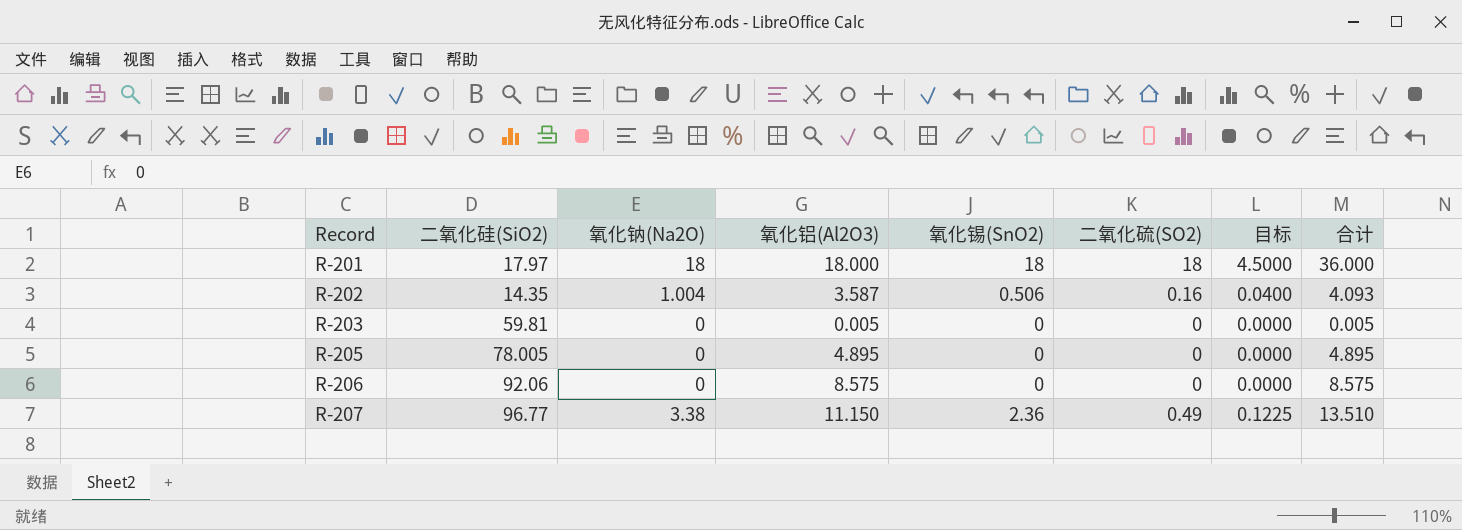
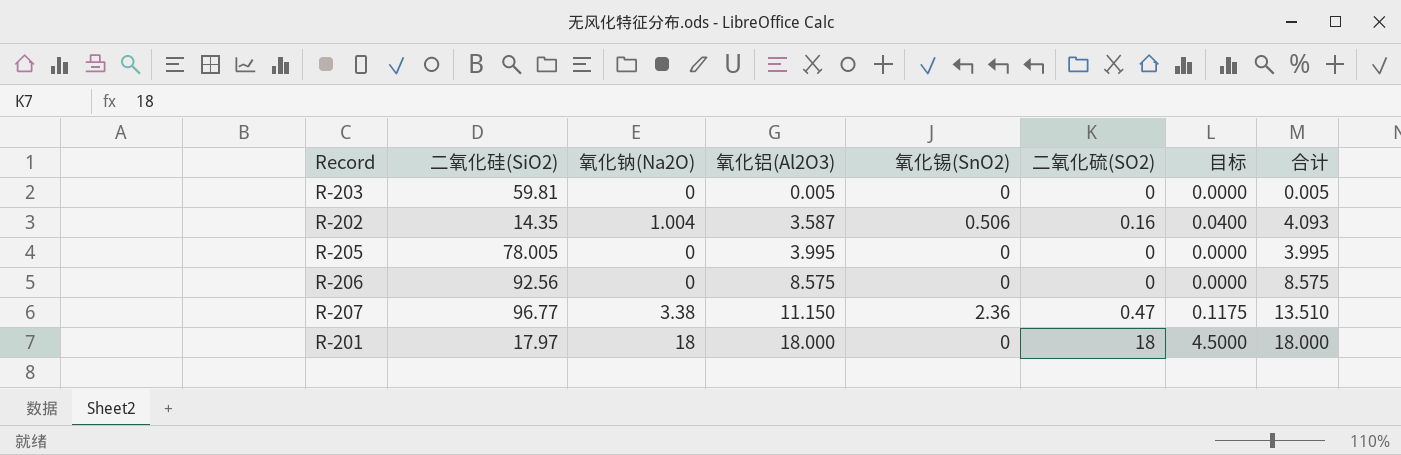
row order: Record ascending -> 氧化铝(Al2O3) ascending
R-205 | 氧化铝(Al2O3): 4.895 -> 3.995
R-205 | 合计: 4.895 -> 3.995
R-206 | 二氧化硅(SiO2): 92.06 -> 92.56
R-207 | 二氧化硫(SO2): 0.49 -> 0.47
R-207 | 目标: 0.1225 -> 0.1175
R-201 | 氧化锡(SnO2): 18 -> 0
R-201 | 合计: 36.000 -> 18.000

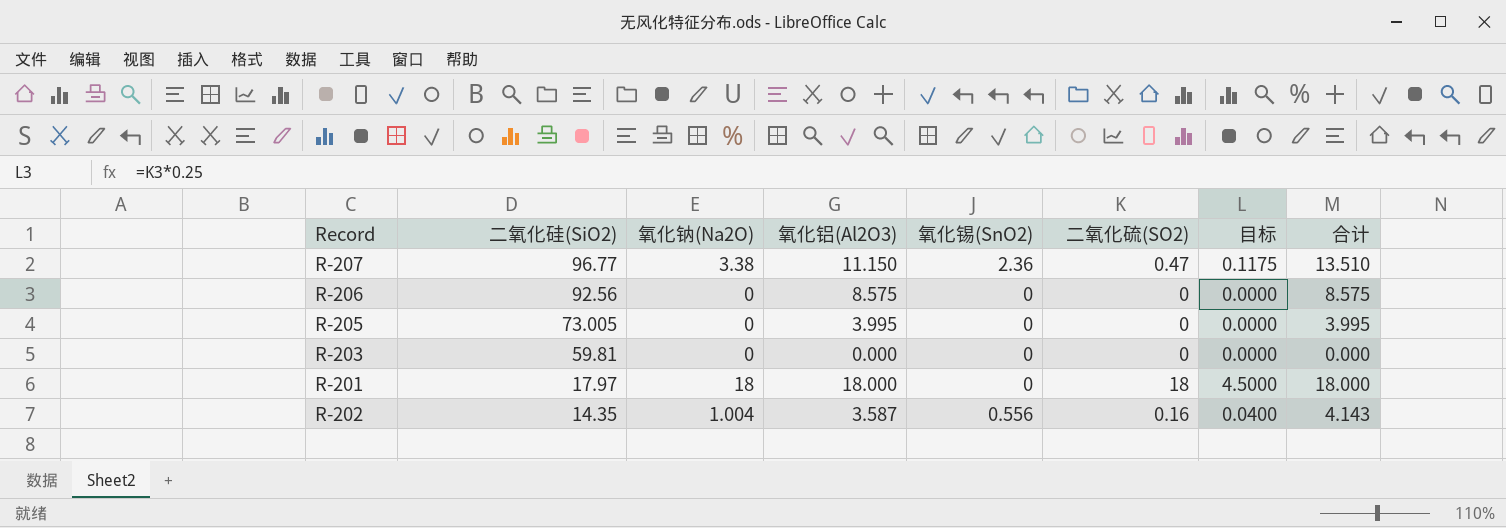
row order: 氧化铝(Al2O3) ascending -> 二氧化硅(SiO2) descending
R-205 | 二氧化硅(SiO2): 78.005 -> 73.005
R-203 | 氧化铝(Al2O3): 0.005 -> 0.000
R-203 | 合计: 0.005 -> 0.000
R-202 | 氧化锡(SnO2): 0.506 -> 0.556
R-202 | 合计: 4.093 -> 4.143

